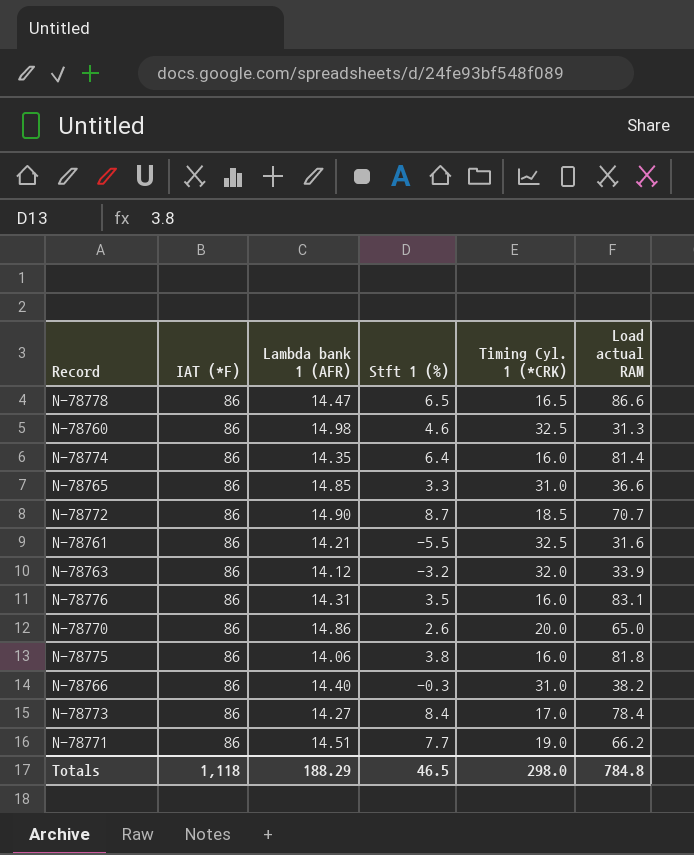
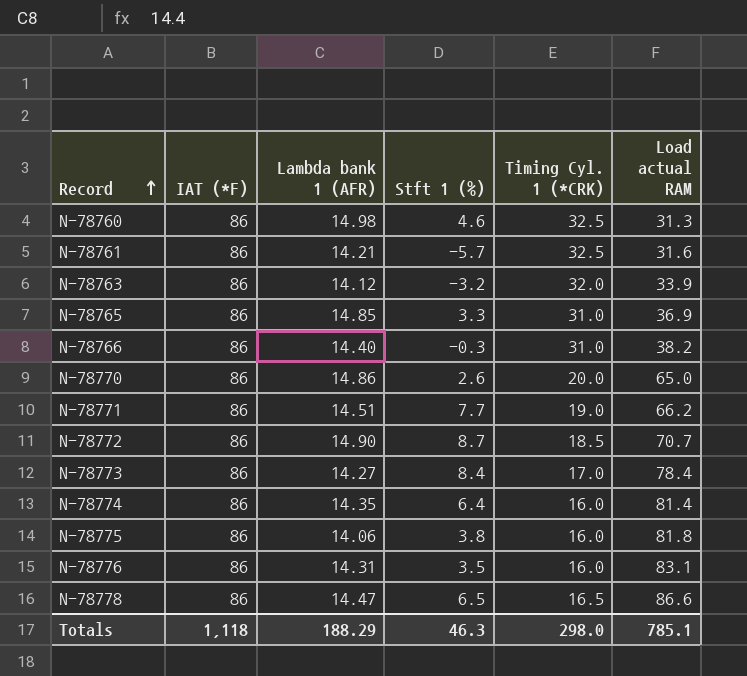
row order: none -> Record ascending
N-78761 | Stft 1 (%): -5.5 -> -5.7
N-78765 | Load actual RAM: 36.6 -> 36.9
Totals | Stft 1 (%): 46.5 -> 46.3
Totals | Load actual RAM: 784.8 -> 785.1

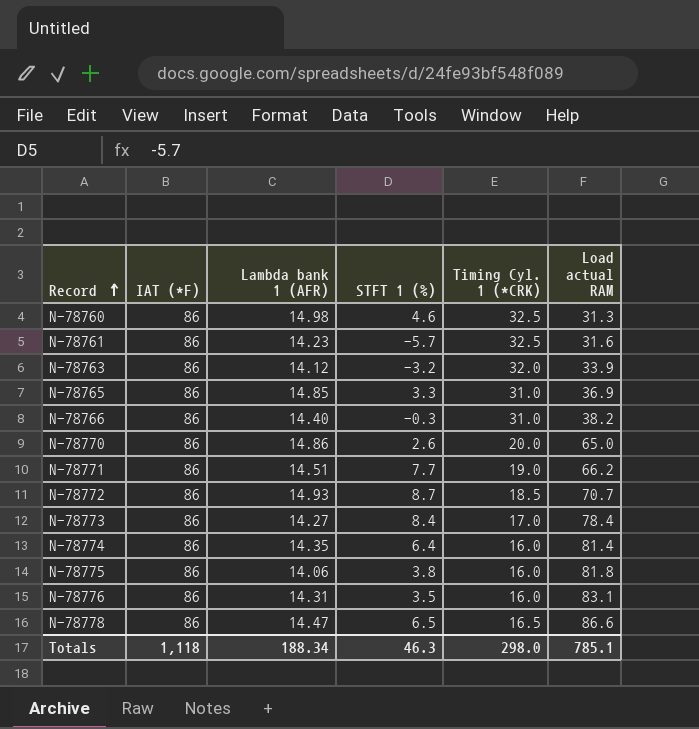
column name: Stft 1 (%) -> STFT 1 (%)
N-78761 | Lambda bank 1 (AFR): 14.21 -> 14.23
N-78772 | Lambda bank 1 (AFR): 14.90 -> 14.93
Totals | Lambda bank 1 (AFR): 188.29 -> 188.34

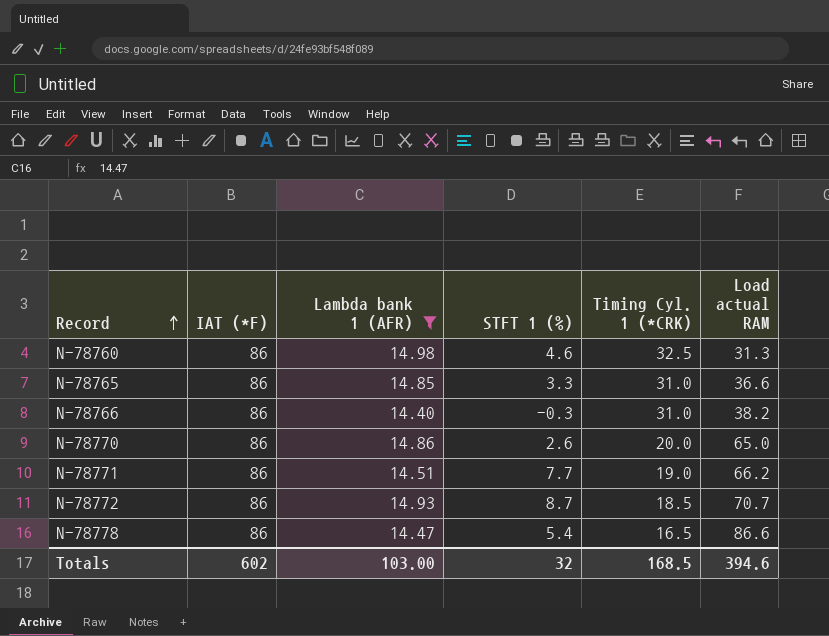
filter: none -> Lambda bank 1 (AFR) >= 14.40
N-78765 | Load actual RAM: 36.9 -> 36.6
N-78778 | STFT 1 (%): 6.5 -> 5.4
Totals | IAT (*F): 1,118 -> 602
Totals | Lambda bank 1 (AFR): 188.34 -> 103.00
Totals | STFT 1 (%): 46.3 -> 32
Totals | Timing Cyl. 1 (*CRK): 298.0 -> 168.5
Totals | Load actual RAM: 785.1 -> 394.6

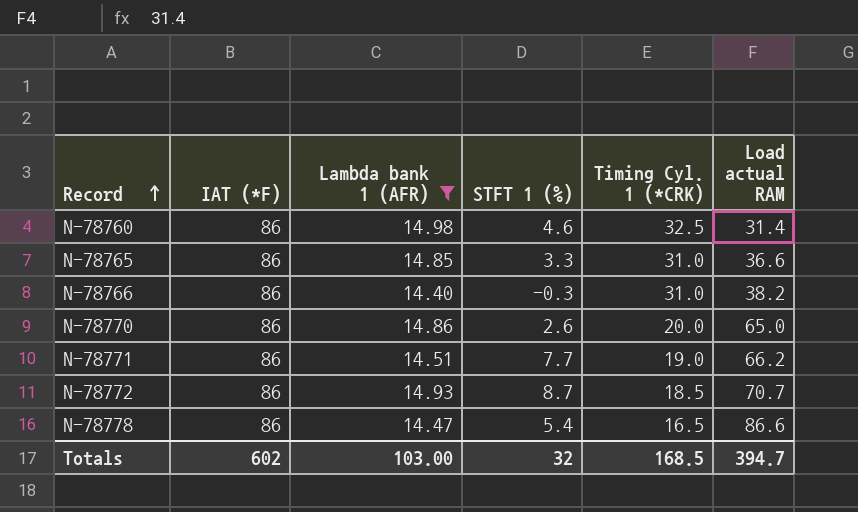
N-78760 | Load actual RAM: 31.3 -> 31.4
Totals | Load actual RAM: 394.6 -> 394.7

